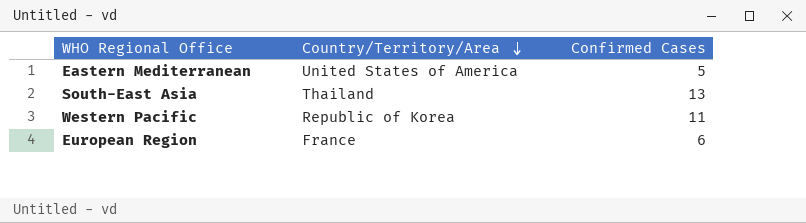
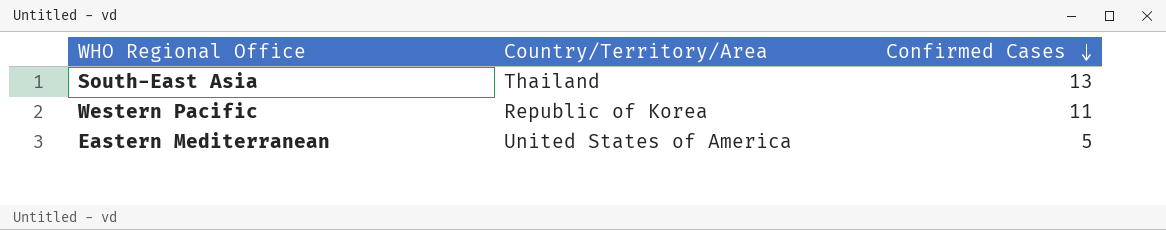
row order: Country/Territory/Area descending -> Confirmed Cases descending
row European Region: France | 6 -> none

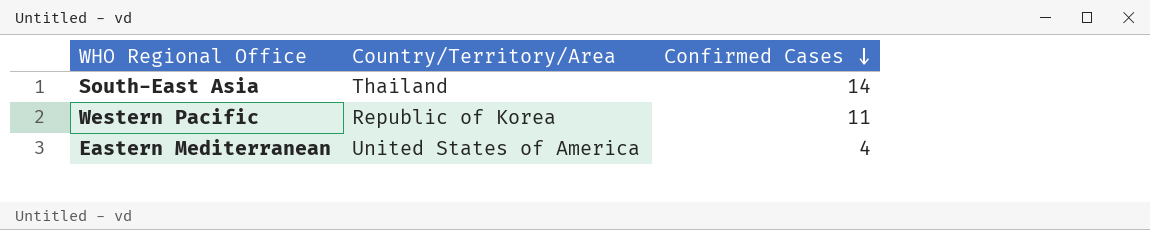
South-East Asia | Confirmed Cases: 13 -> 14
Eastern Mediterranean | Confirmed Cases: 5 -> 4

